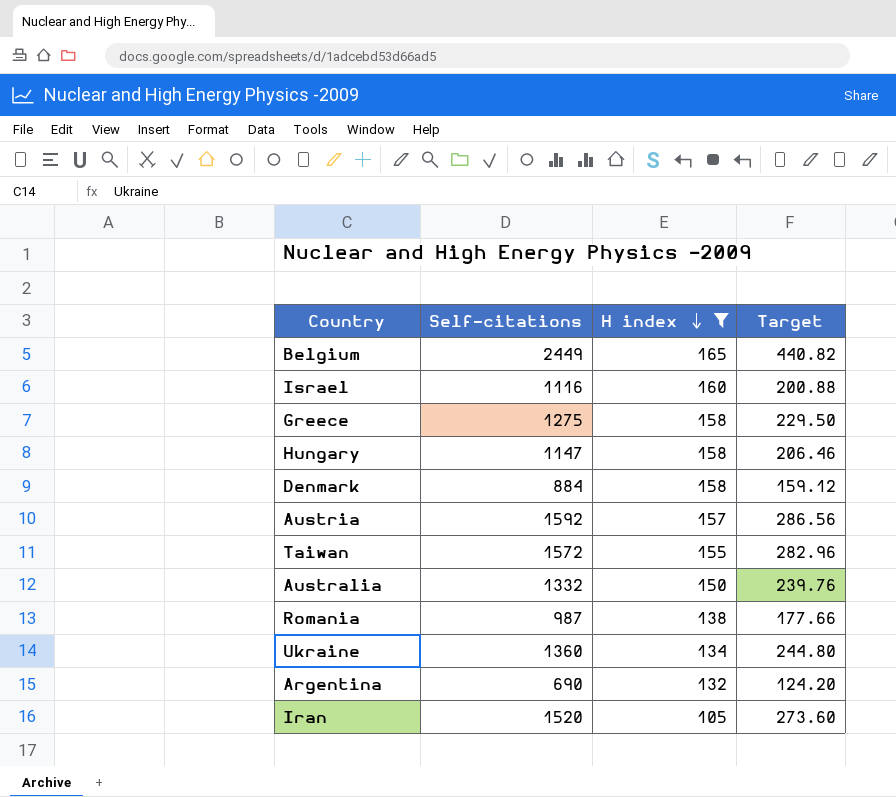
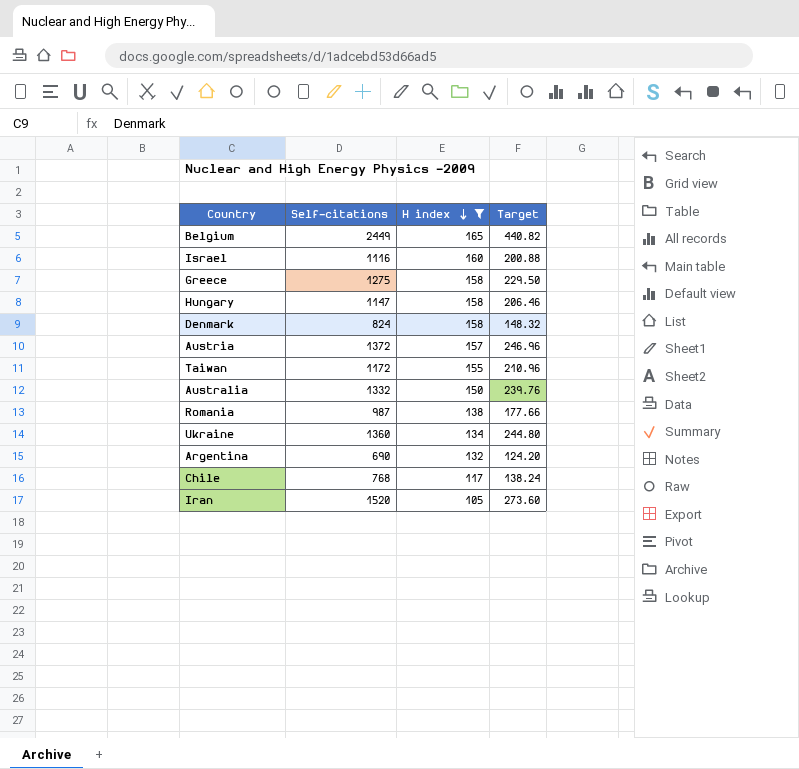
Denmark | Self-citations: 884 -> 824
Denmark | Target: 159.12 -> 148.32
Austria | Self-citations: 1592 -> 1372
Austria | Target: 286.56 -> 246.96
Taiwan | Self-citations: 1572 -> 1172
Taiwan | Target: 282.96 -> 210.96
row Chile: none -> 768 | 117 | 138.24

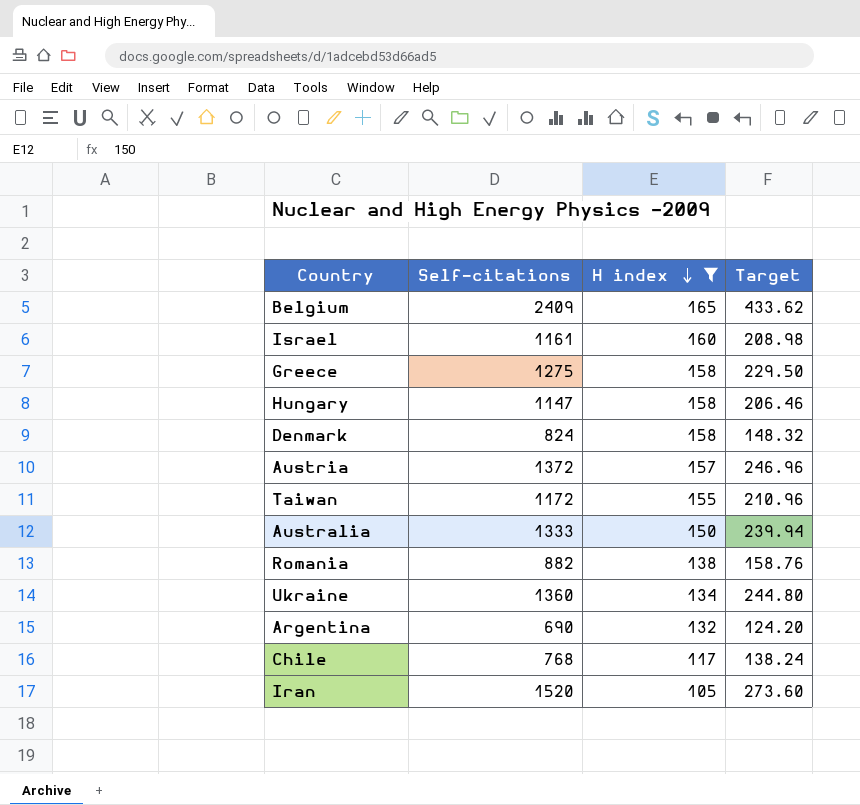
Belgium | Self-citations: 2449 -> 2409
Belgium | Target: 440.82 -> 433.62
Israel | Self-citations: 1116 -> 1161
Israel | Target: 200.88 -> 208.98
Australia | Self-citations: 1332 -> 1333
Australia | Target: 239.76 -> 239.94
Romania | Self-citations: 987 -> 882
Romania | Target: 177.66 -> 158.76

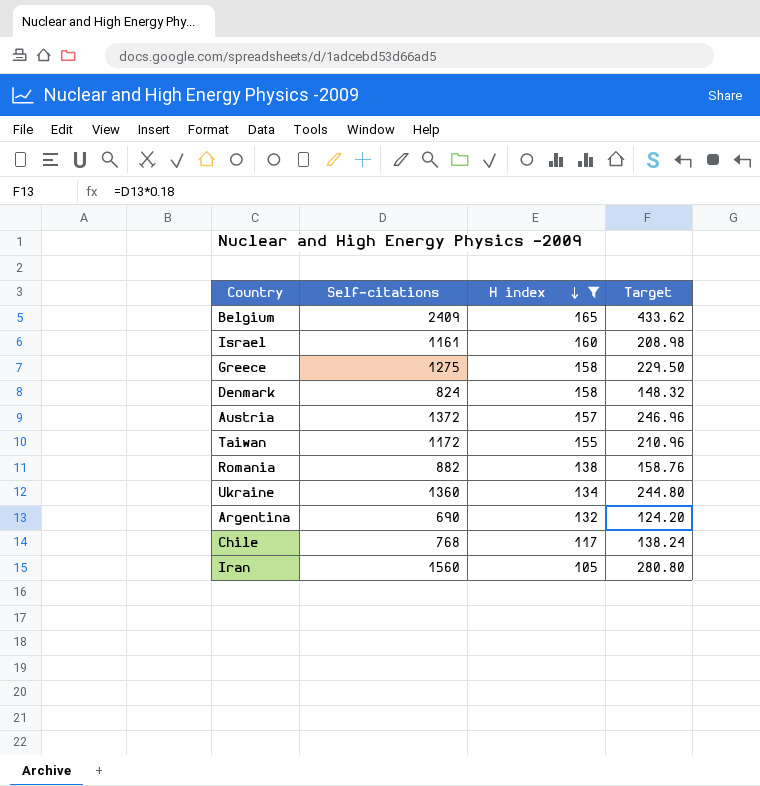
row Hungary: 1147 | 158 | 206.46 -> none
row Australia: 1333 | 150 | 239.94 -> none
Iran | Self-citations: 1520 -> 1560
Iran | Target: 273.60 -> 280.80

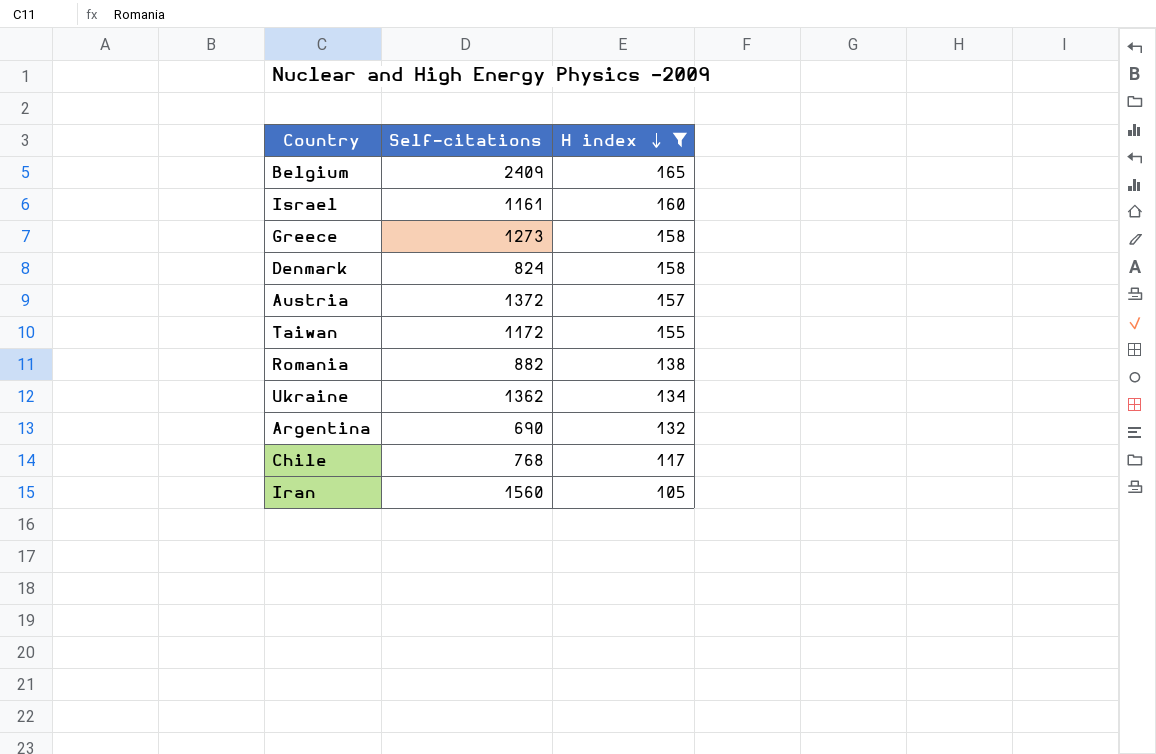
column Target | formula: [Self-citations] * 0.18 -> none
Greece | Self-citations: 1275 -> 1273
Ukraine | Self-citations: 1360 -> 1362

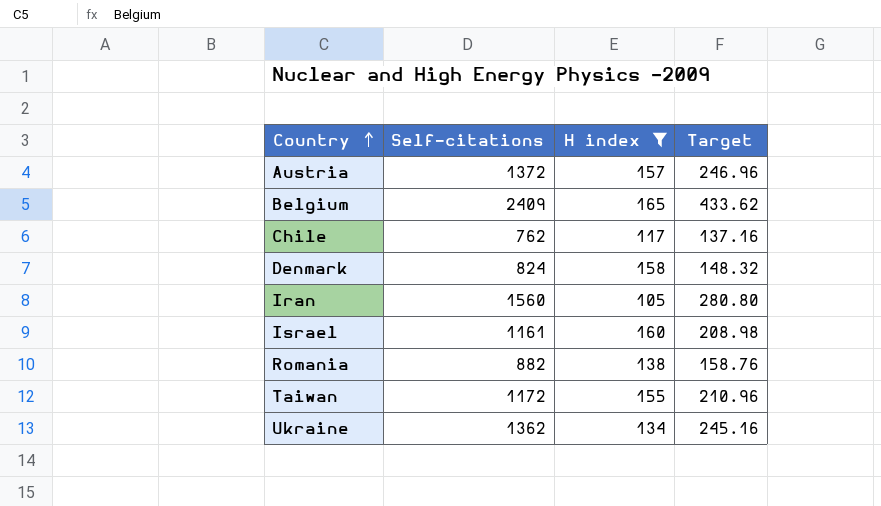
row order: H index descending -> Country ascending
column Target | formula: none -> [Self-citations] * 0.18
row Greece: 1273 | 158 -> none
row Argentina: 690 | 132 -> none
Chile | Self-citations: 768 -> 762

